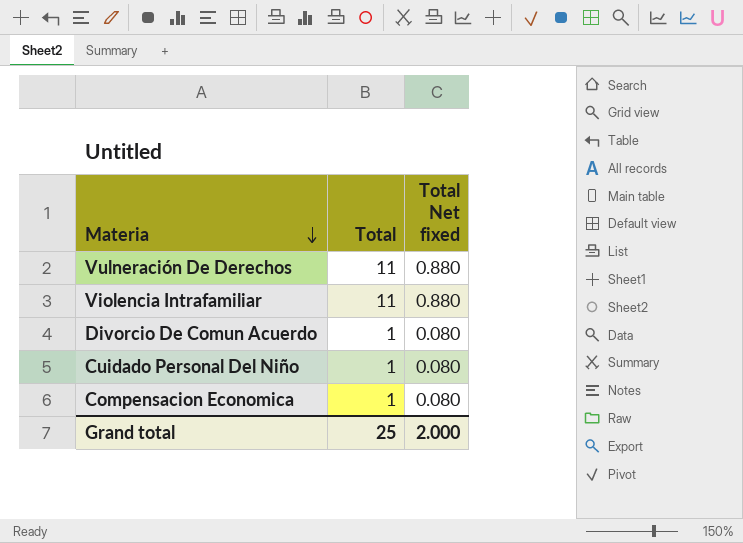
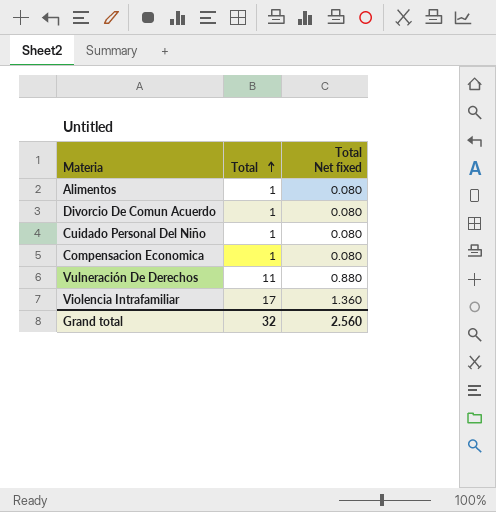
row order: Materia descending -> Total ascending
row Alimentos: none -> 1 | 0.080
Violencia Intrafamiliar | Total: 11 -> 17
Violencia Intrafamiliar | Total Net fixed: 0.880 -> 1.360
Grand total | Total: 25 -> 32
Grand total | Total Net fixed: 2.000 -> 2.560

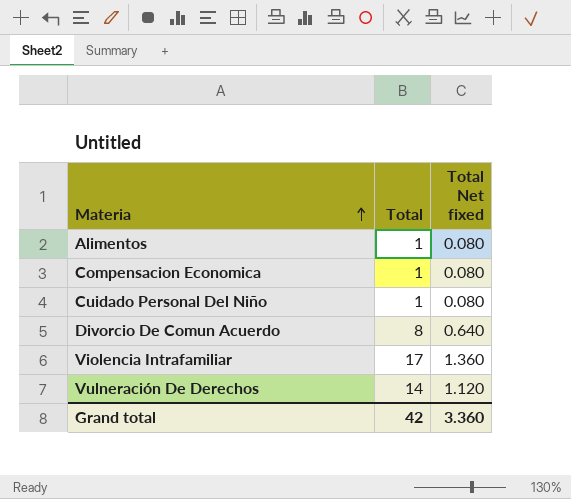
row order: Total ascending -> Materia ascending
Divorcio De Comun Acuerdo | Total: 1 -> 8
Divorcio De Comun Acuerdo | Total Net fixed: 0.080 -> 0.640
Vulneración De Derechos | Total: 11 -> 14
Vulneración De Derechos | Total Net fixed: 0.880 -> 1.120
Grand total | Total: 32 -> 42
Grand total | Total Net fixed: 2.560 -> 3.360

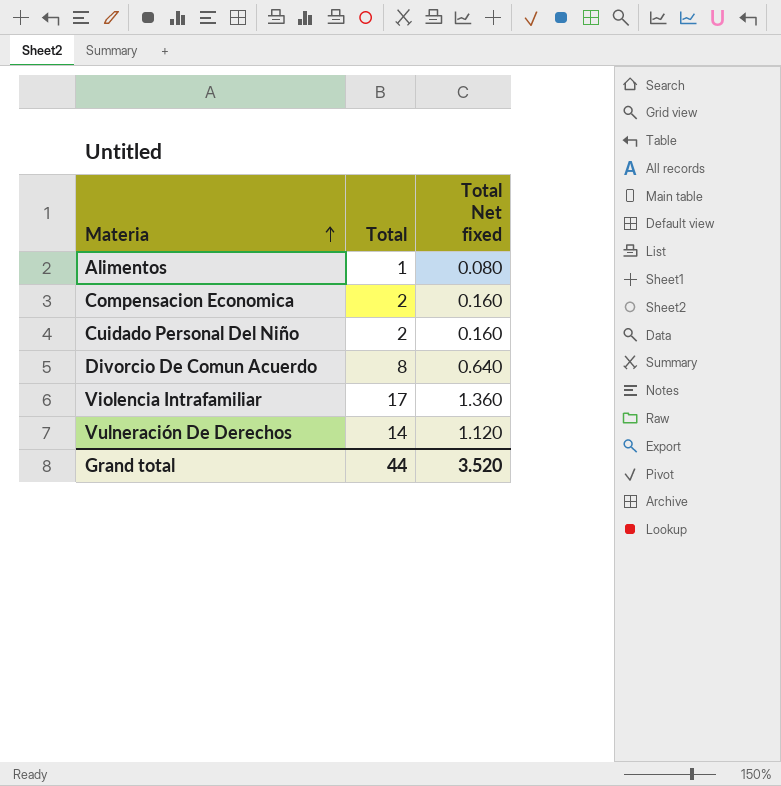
Compensacion Economica | Total: 1 -> 2
Compensacion Economica | Total Net fixed: 0.080 -> 0.160
Cuidado Personal Del Niño | Total: 1 -> 2
Cuidado Personal Del Niño | Total Net fixed: 0.080 -> 0.160
Grand total | Total: 42 -> 44
Grand total | Total Net fixed: 3.360 -> 3.520

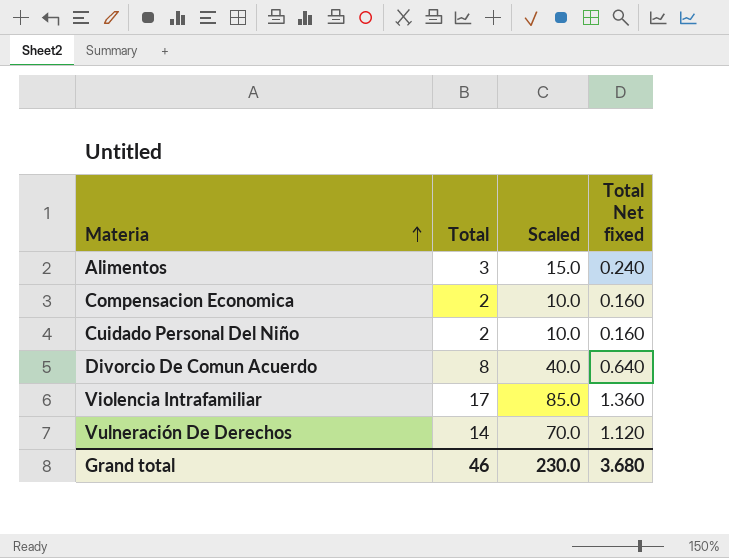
column Scaled | formula: none -> [Total] * 5
Alimentos | Total: 1 -> 3
Alimentos | Total Net fixed: 0.080 -> 0.240
Grand total | Total: 44 -> 46
Grand total | Total Net fixed: 3.520 -> 3.680

